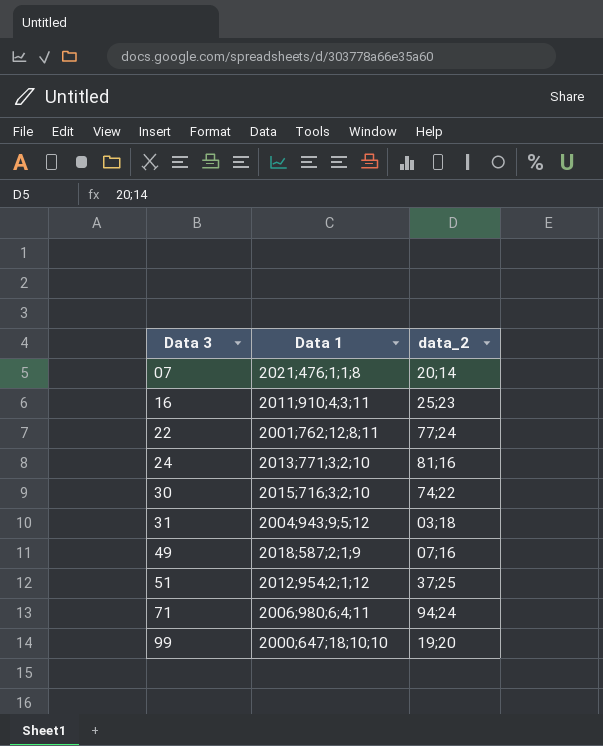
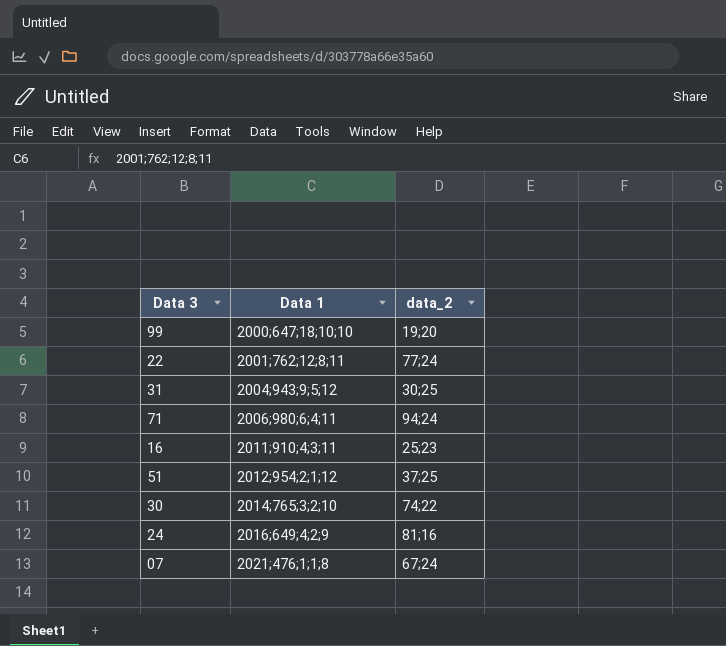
row order: Data 3 ascending -> Data 1 ascending
row 49: 2018;587;2;1;9 | 07;16 -> none
31 | data_2: 03;18 -> 30;25
30 | Data 1: 2015;716;3;2;10 -> 2014;765;3;2;10
24 | Data 1: 2013;771;3;2;10 -> 2016;649;4;2;9
07 | data_2: 20;14 -> 67;24

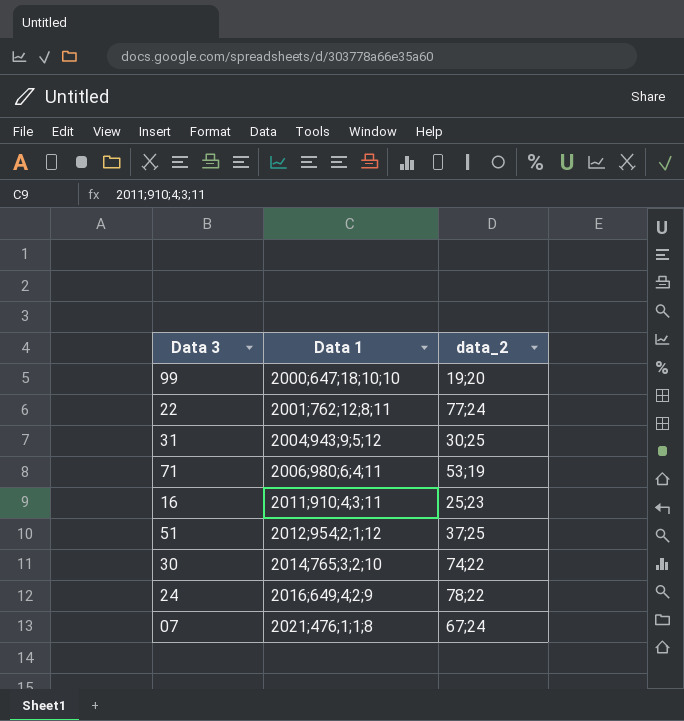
71 | data_2: 94;24 -> 53;19
24 | data_2: 81;16 -> 78;22

